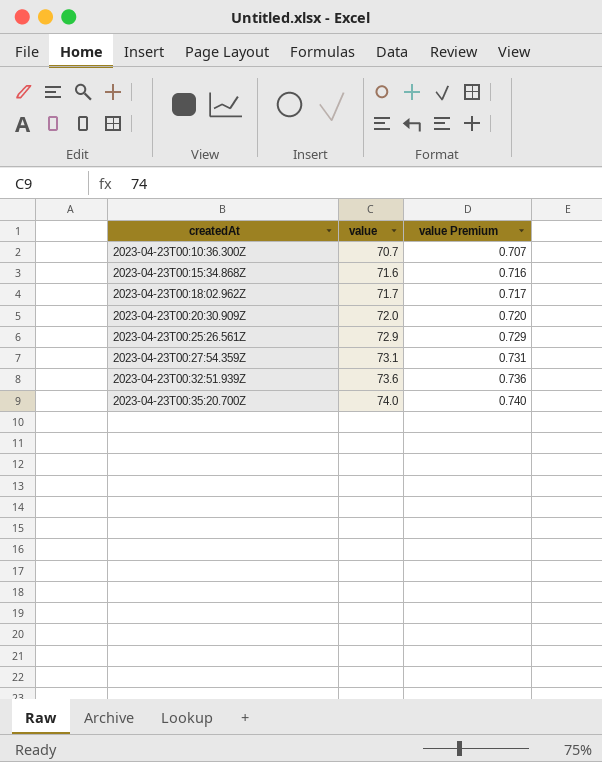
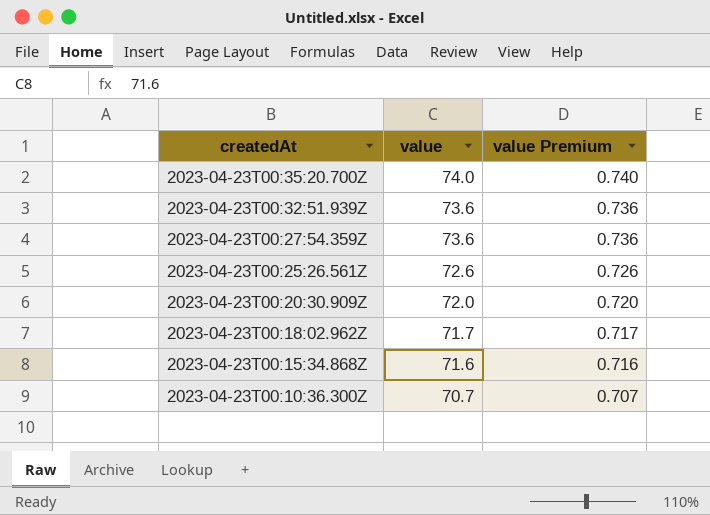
row order: createdAt ascending -> createdAt descending
2023-04-23T00:27:54.359Z | value: 73.1 -> 73.6
2023-04-23T00:27:54.359Z | value Premium: 0.731 -> 0.736
2023-04-23T00:25:26.561Z | value: 72.9 -> 72.6
2023-04-23T00:25:26.561Z | value Premium: 0.729 -> 0.726

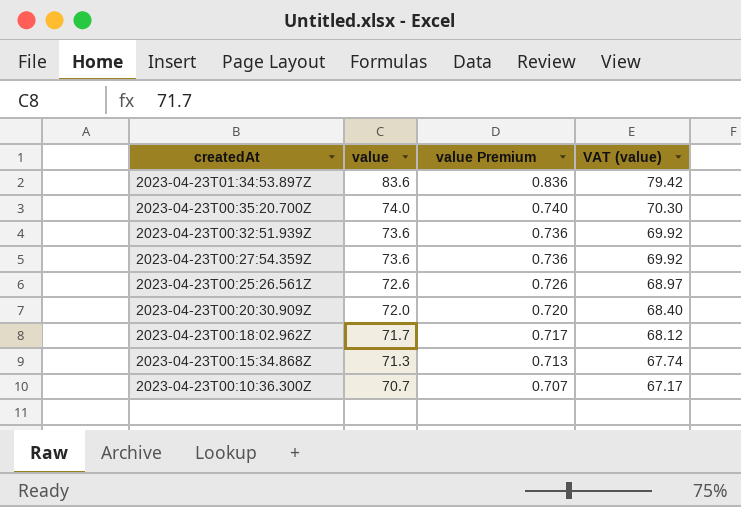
column VAT (value) | formula: none -> [value] * 0.95
row 2023-04-23T01:34:53.897Z: none -> 83.6 | 0.836 | 79.42
2023-04-23T00:15:34.868Z | value: 71.6 -> 71.3
2023-04-23T00:15:34.868Z | value Premium: 0.716 -> 0.713

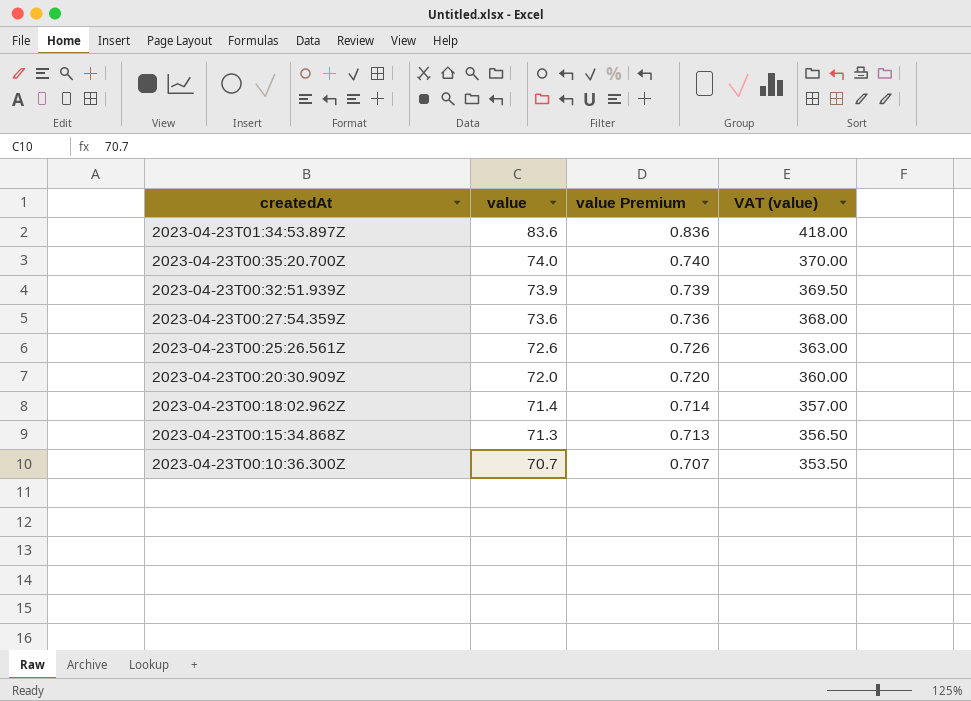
column VAT (value) | formula: [value] * 0.95 -> [value] * 5
2023-04-23T00:32:51.939Z | value: 73.6 -> 73.9
2023-04-23T00:32:51.939Z | value Premium: 0.736 -> 0.739
2023-04-23T00:18:02.962Z | value: 71.7 -> 71.4
2023-04-23T00:18:02.962Z | value Premium: 0.717 -> 0.714

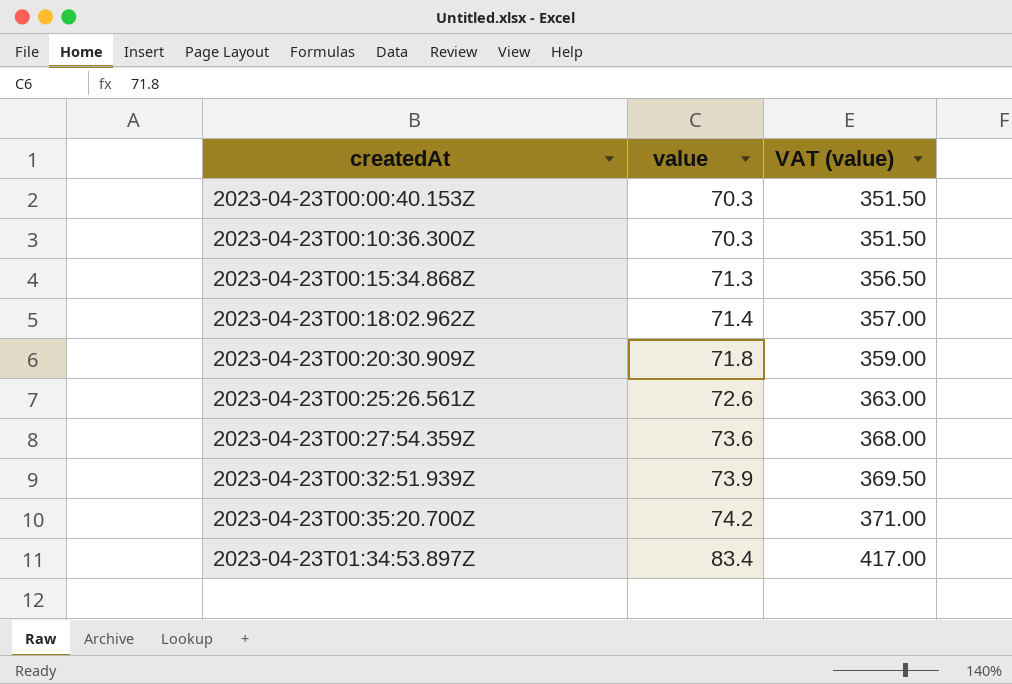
row order: createdAt descending -> createdAt ascending
column value Premium | formula: [value] * 0.01 -> none
row 2023-04-23T00:00:40.153Z: none -> 70.3 | 351.50
2023-04-23T00:10:36.300Z | value: 70.7 -> 70.3
2023-04-23T00:10:36.300Z | VAT (value): 353.50 -> 351.50
2023-04-23T00:20:30.909Z | value: 72.0 -> 71.8
2023-04-23T00:20:30.909Z | VAT (value): 360.00 -> 359.00
2023-04-23T00:35:20.700Z | value: 74.0 -> 74.2
2023-04-23T00:35:20.700Z | VAT (value): 370.00 -> 371.00
2023-04-23T01:34:53.897Z | value: 83.6 -> 83.4
2023-04-23T01:34:53.897Z | VAT (value): 418.00 -> 417.00

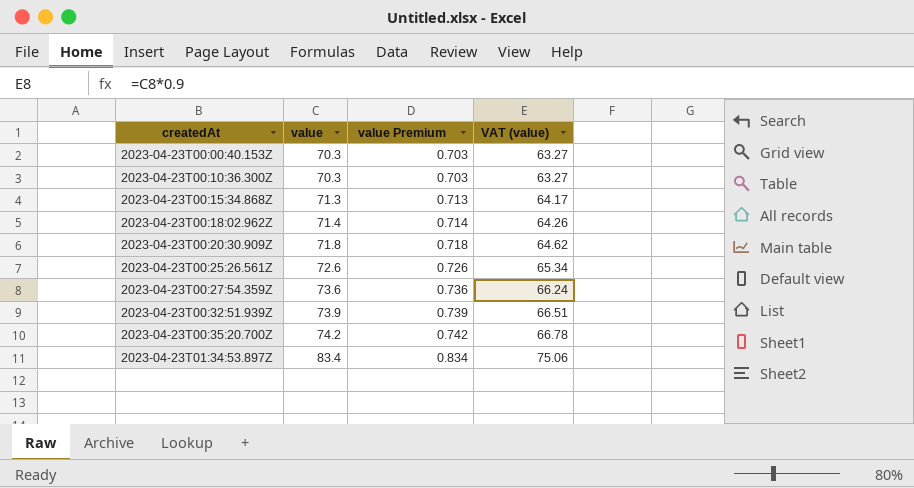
column value Premium | formula: none -> [value] * 0.01
column VAT (value) | formula: [value] * 5 -> [value] * 0.9

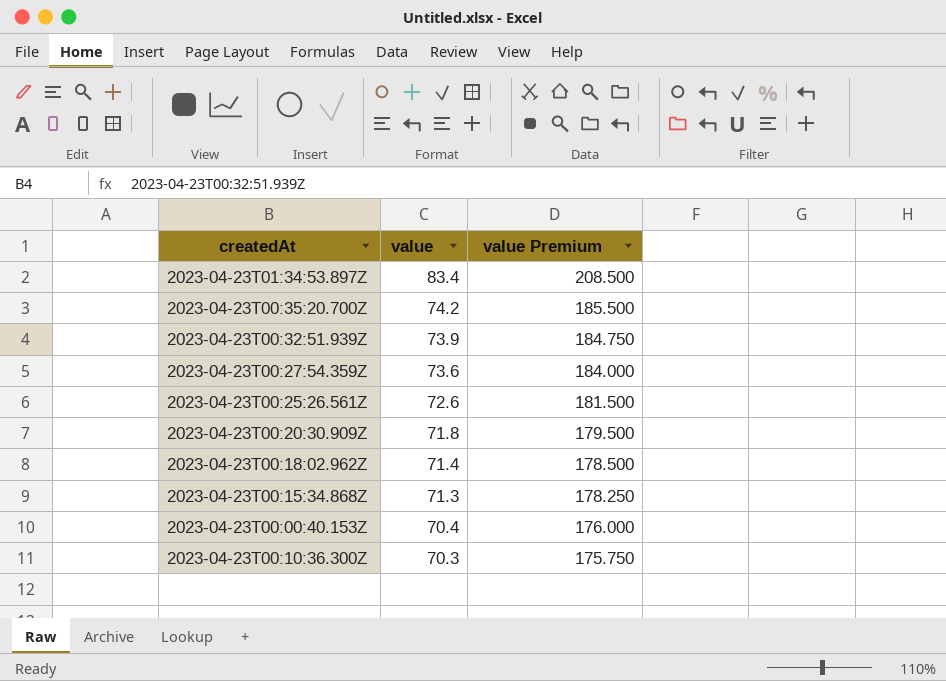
row order: createdAt ascending -> value descending
column VAT (value) | formula: [value] * 0.9 -> none
column value Premium | formula: [value] * 0.01 -> [value] * 2.5
2023-04-23T00:00:40.153Z | value: 70.3 -> 70.4

